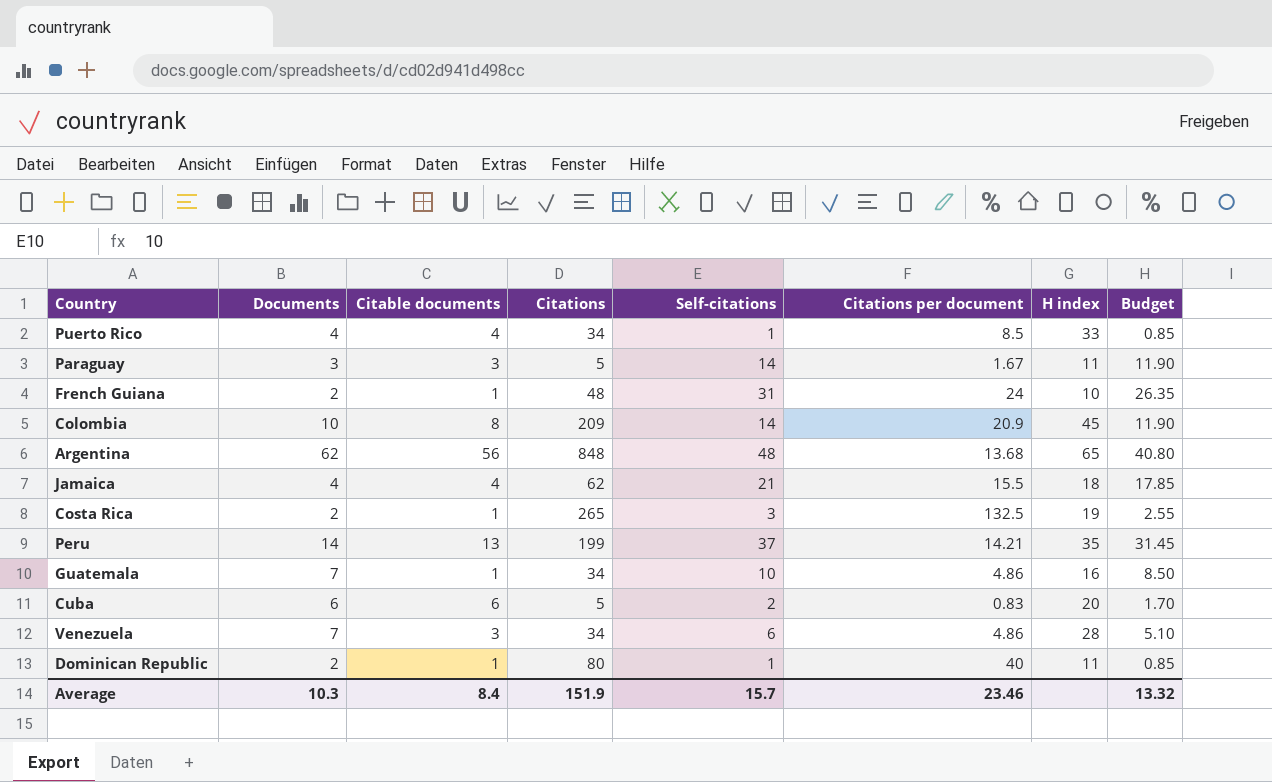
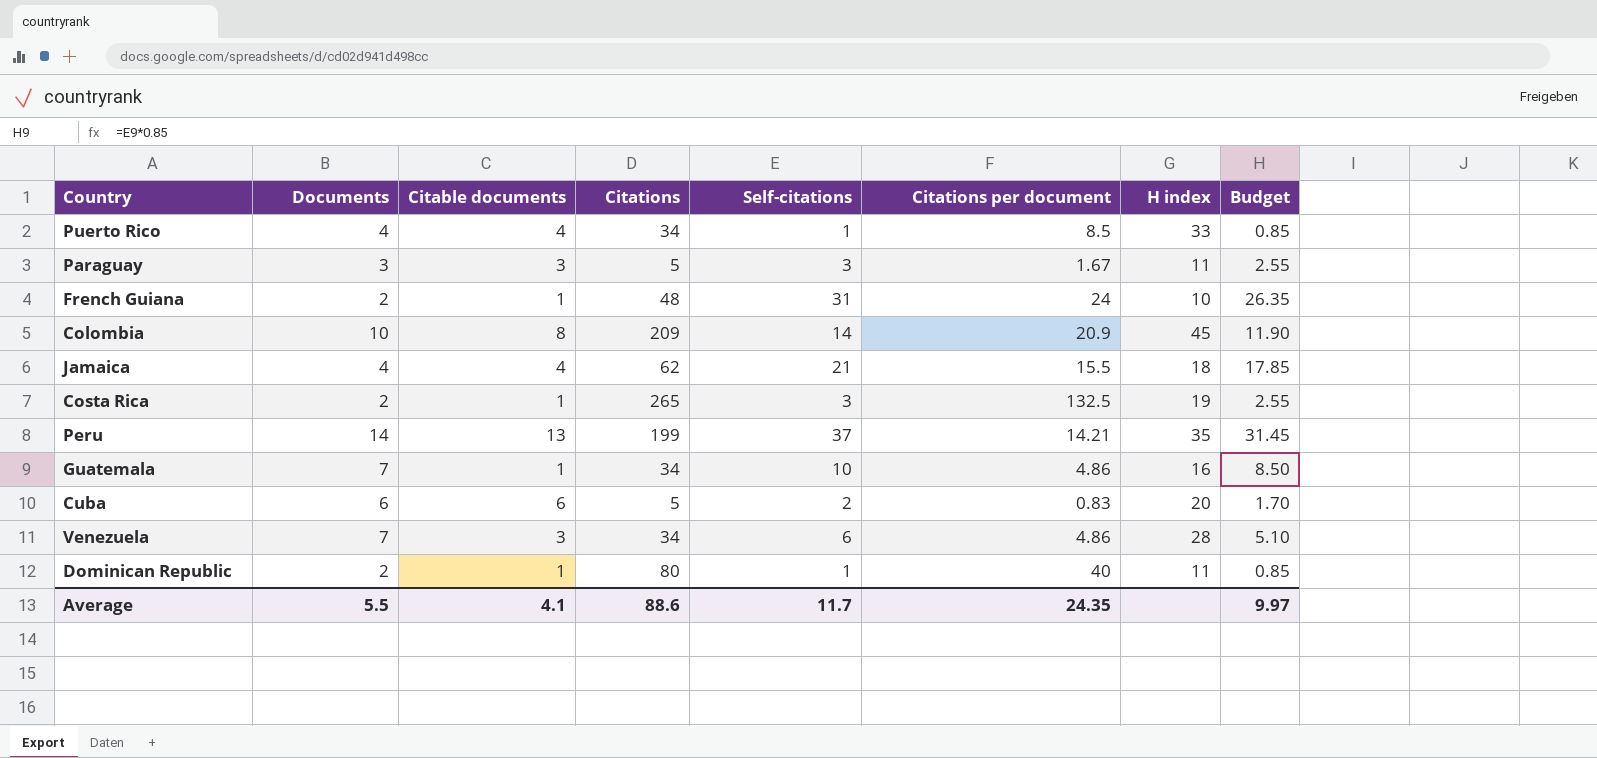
row Argentina: 62 | 56 | 848 | 48 | 13.68 | 65 | 40.80 -> none
Paraguay | Self-citations: 14 -> 3
Paraguay | Budget: 11.90 -> 2.55
Average | Documents: 10.3 -> 5.5
Average | Citable documents: 8.4 -> 4.1
Average | Citations: 151.9 -> 88.6
Average | Self-citations: 15.7 -> 11.7
Average | Citations per document: 23.46 -> 24.35
Average | Budget: 13.32 -> 9.97

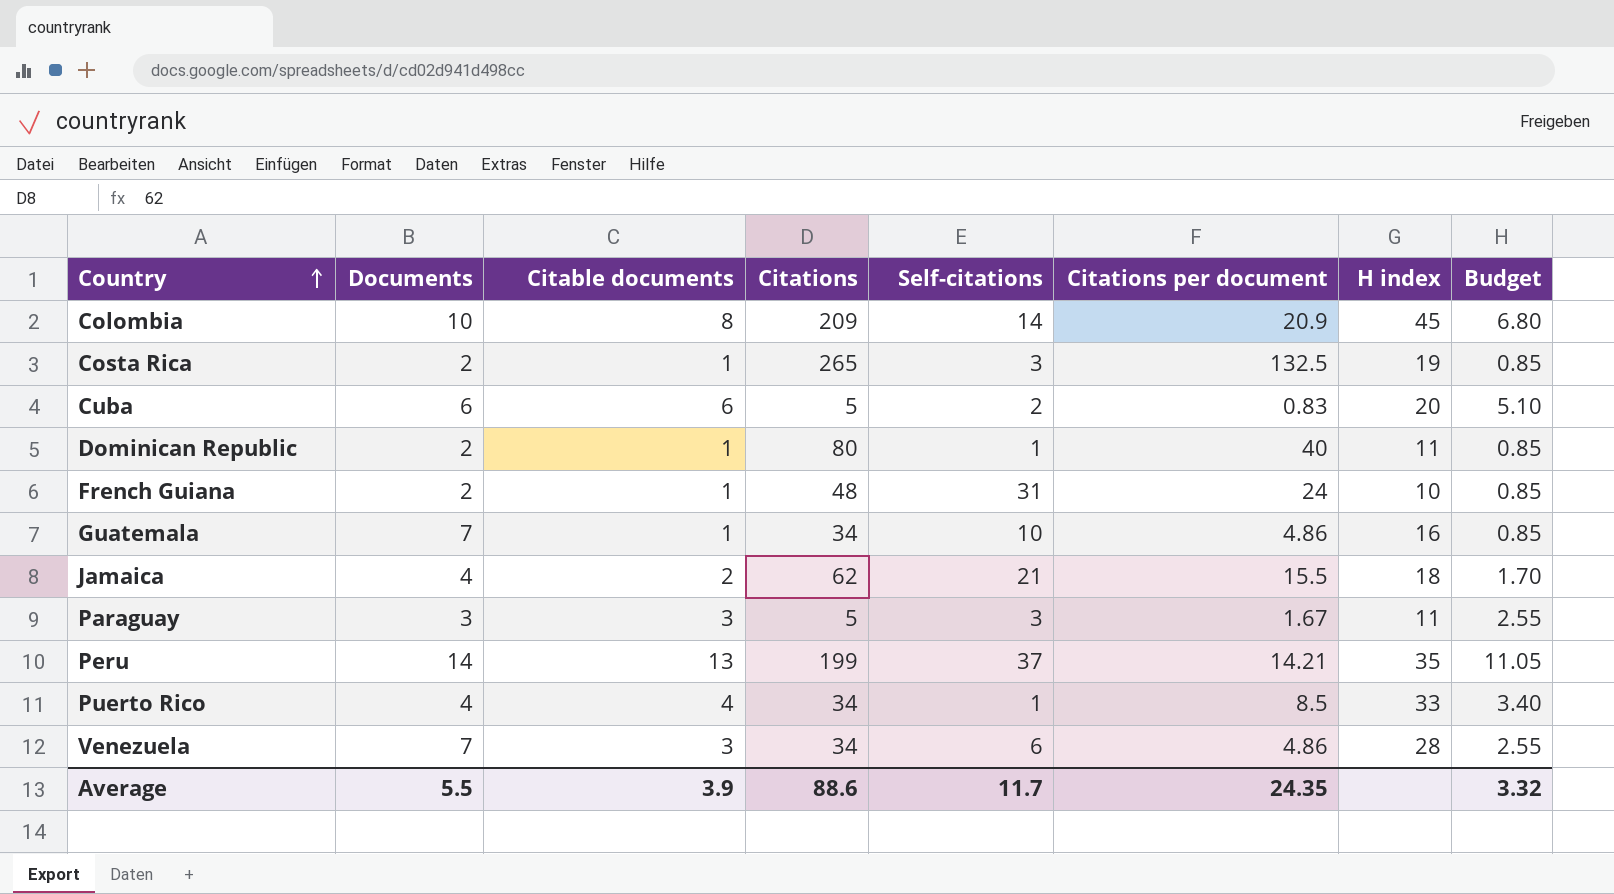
row order: none -> Country ascending
column Budget | formula: [Self-citations] * 0.85 -> [Citable documents] * 0.85
Jamaica | Citable documents: 4 -> 2
Average | Citable documents: 4.1 -> 3.9
Average | Budget: 9.97 -> 3.32

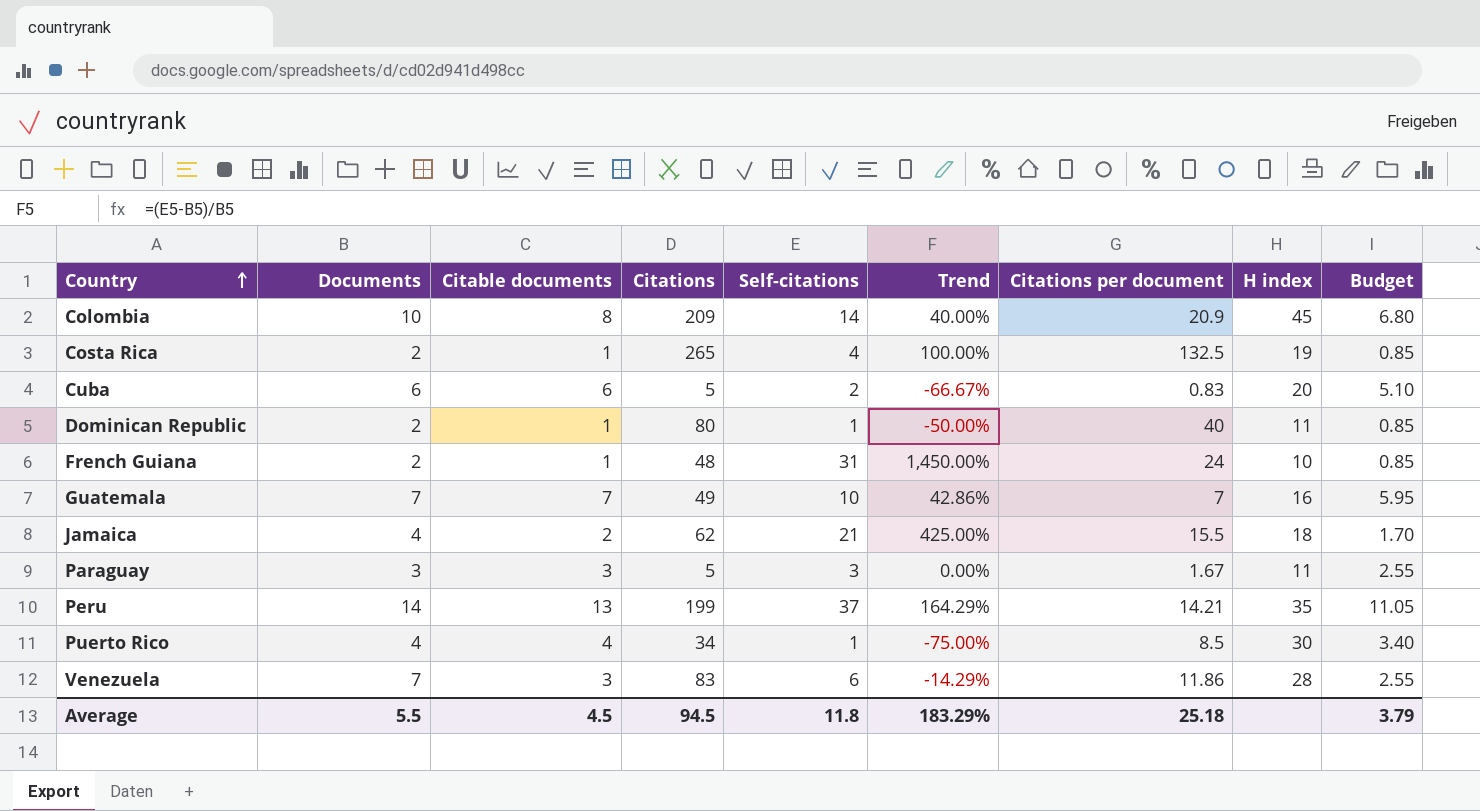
column Trend | formula: none -> ([Self-citations] - [Documents]) / [Documents]
Costa Rica | Self-citations: 3 -> 4
Guatemala | Citable documents: 1 -> 7
Guatemala | Citations: 34 -> 49
Guatemala | Citations per document: 4.86 -> 7
Guatemala | Budget: 0.85 -> 5.95
Puerto Rico | H index: 33 -> 30
Venezuela | Citations: 34 -> 83
Venezuela | Citations per document: 4.86 -> 11.86
Average | Citable documents: 3.9 -> 4.5
Average | Citations: 88.6 -> 94.5
Average | Self-citations: 11.7 -> 11.8
Average | Citations per document: 24.35 -> 25.18
Average | Budget: 3.32 -> 3.79

